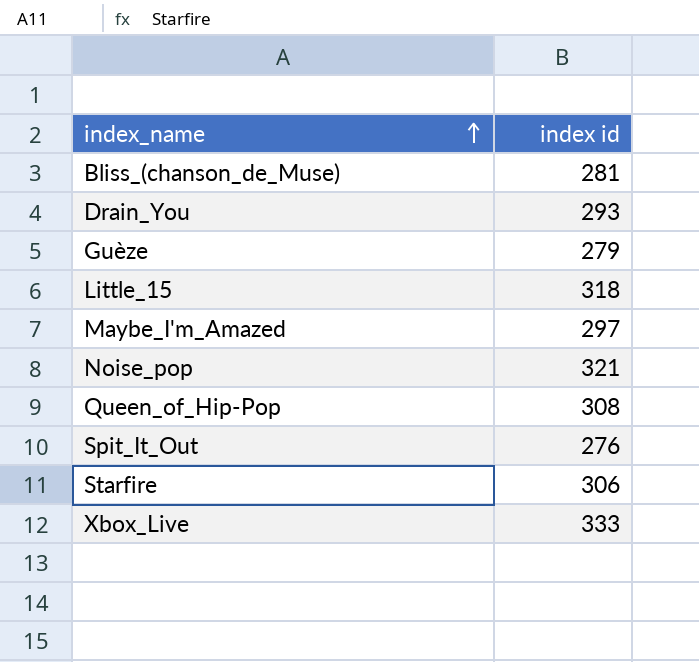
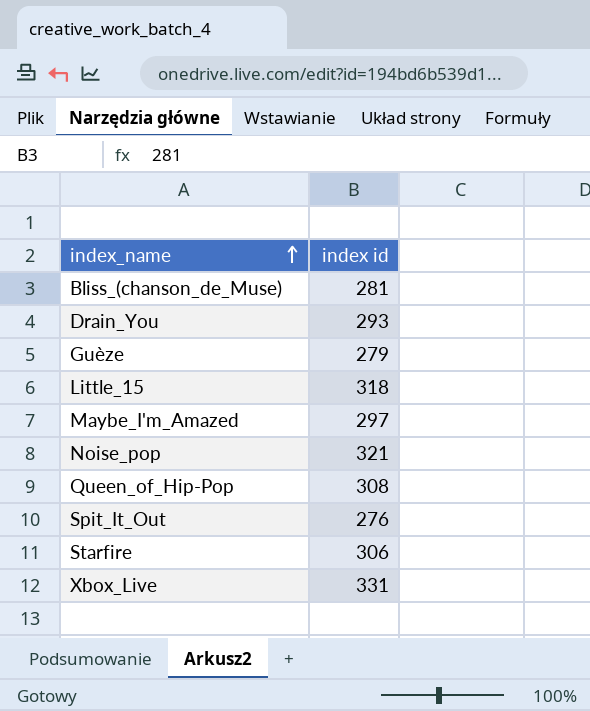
Xbox_Live | index id: 333 -> 331

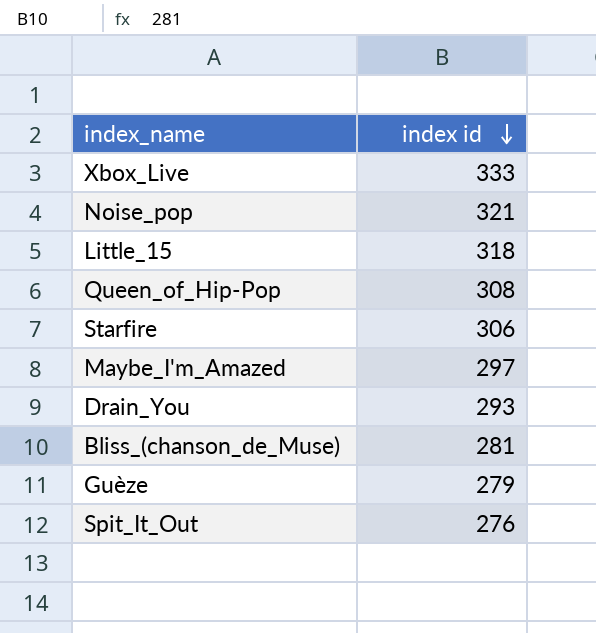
row order: index_name ascending -> index id descending
Xbox_Live | index id: 331 -> 333

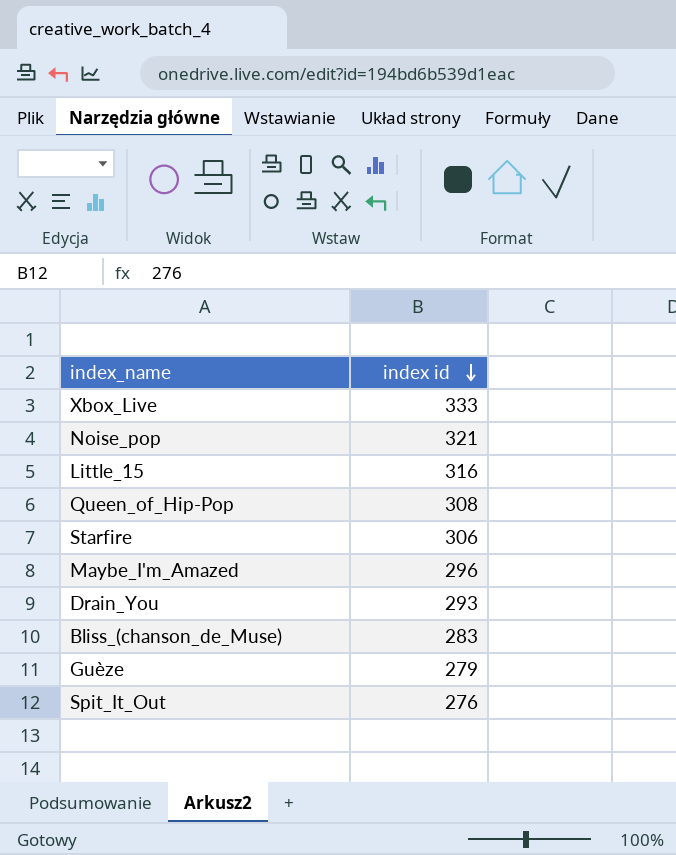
Little_15 | index id: 318 -> 316
Maybe_I'm_Amazed | index id: 297 -> 296
Bliss_(chanson_de_Muse) | index id: 281 -> 283

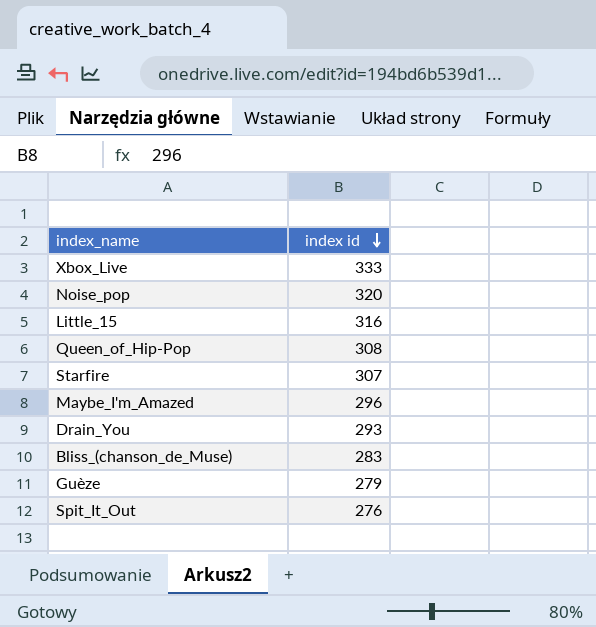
Noise_pop | index id: 321 -> 320
Starfire | index id: 306 -> 307

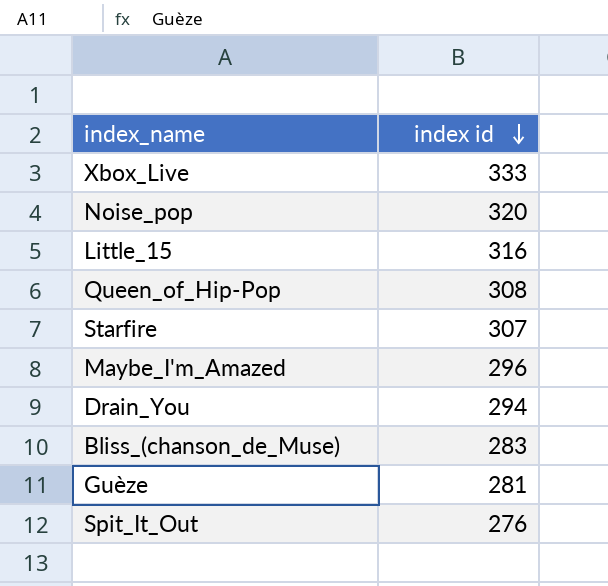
Drain_You | index id: 293 -> 294
Guèze | index id: 279 -> 281

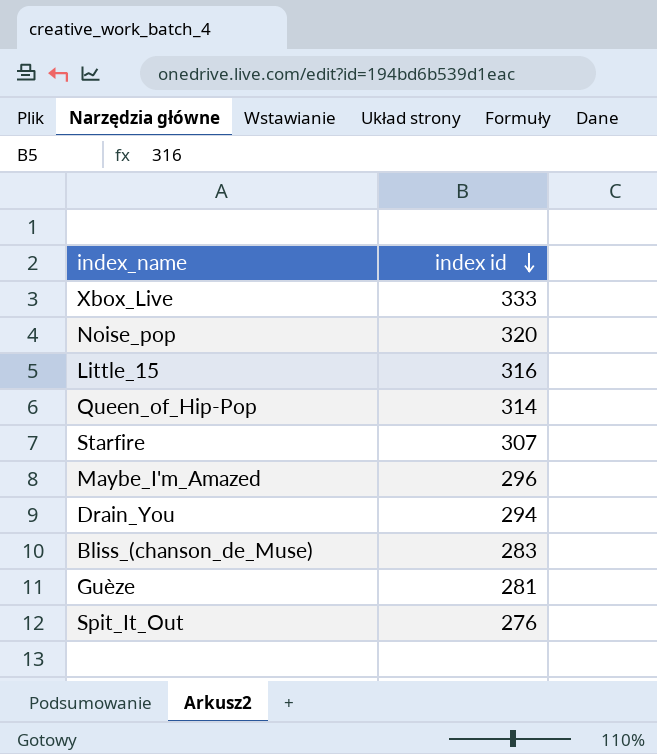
Queen_of_Hip-Pop | index id: 308 -> 314

